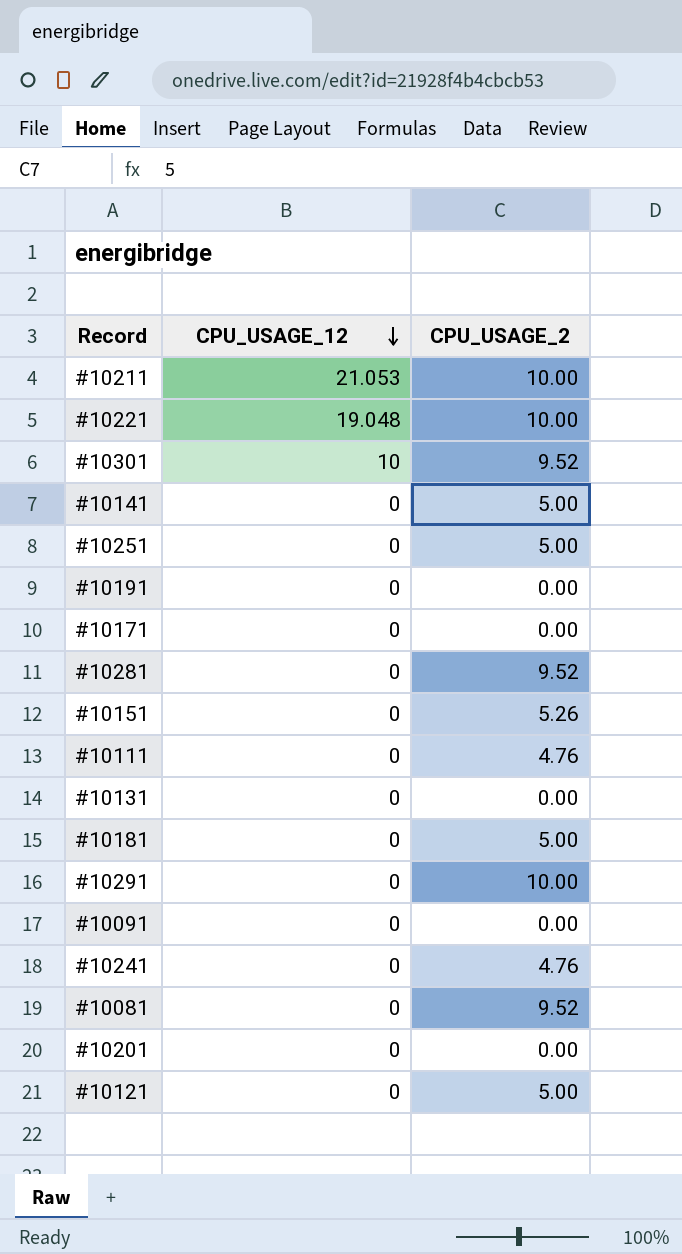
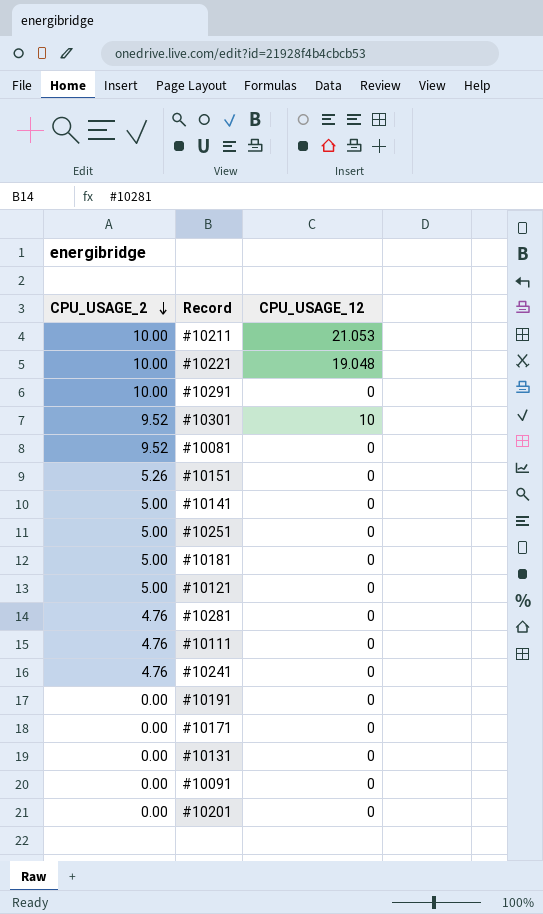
row order: CPU_USAGE_12 descending -> CPU_USAGE_2 descending
column CPU_USAGE_2 | position: 3 -> 1
#10281 | CPU_USAGE_2: 9.52 -> 4.76

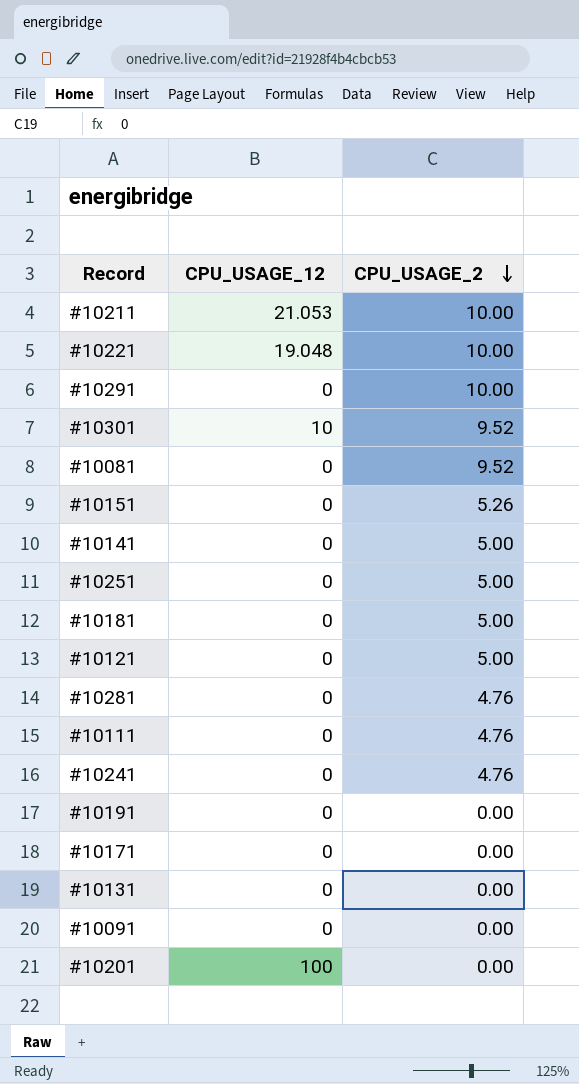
column CPU_USAGE_2 | position: 1 -> 3
#10201 | CPU_USAGE_12: 0 -> 100

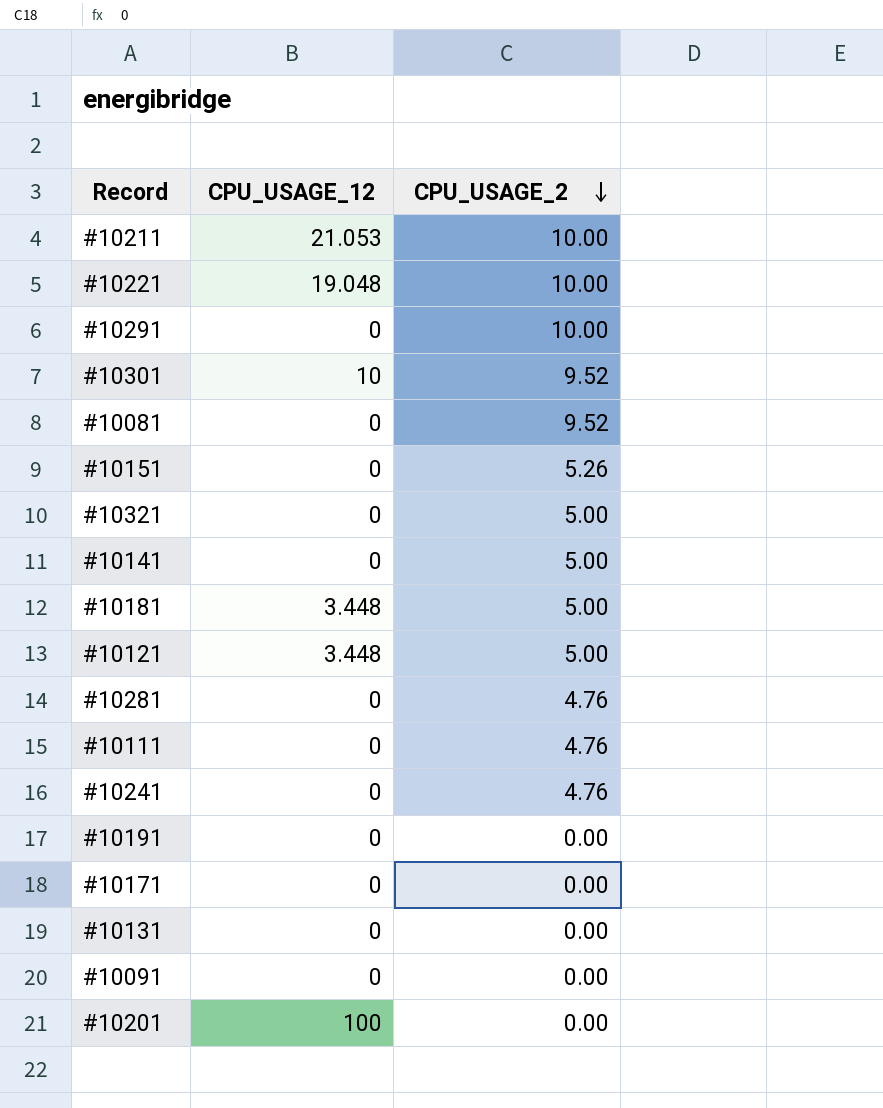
row #10251: 0 | 5.00 -> none
row #10321: none -> 0 | 5.00
#10181 | CPU_USAGE_12: 0 -> 3.448
#10121 | CPU_USAGE_12: 0 -> 3.448

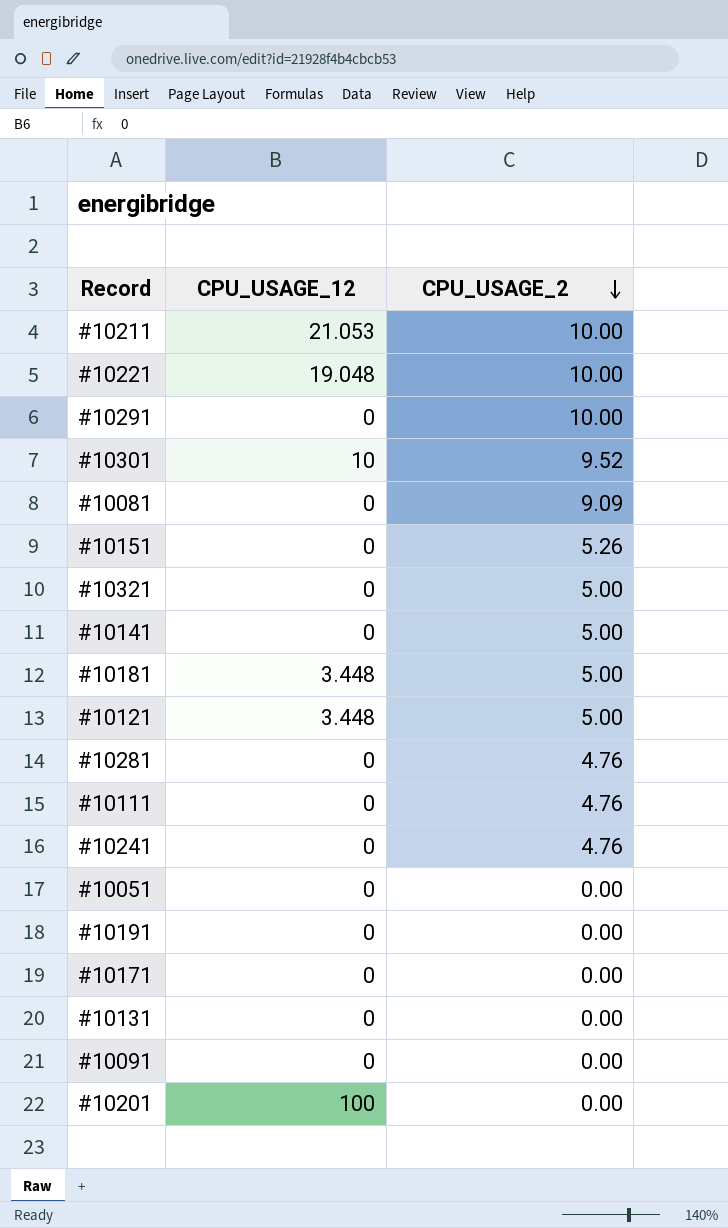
#10081 | CPU_USAGE_2: 9.52 -> 9.09
row #10051: none -> 0 | 0.00

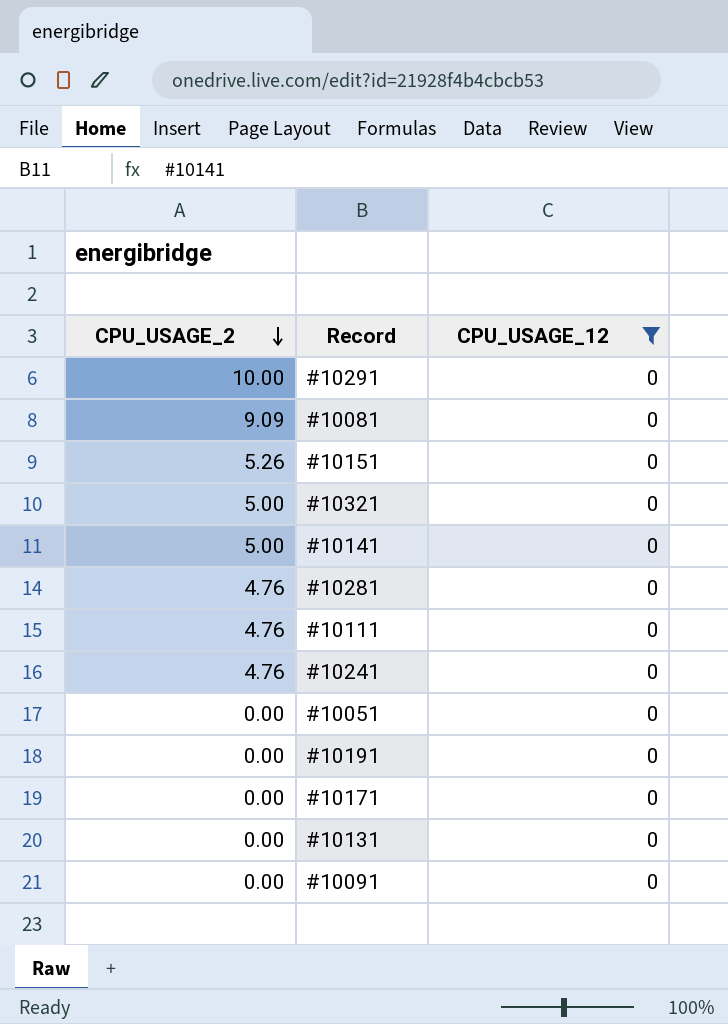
filter: none -> CPU_USAGE_12 = 0
column CPU_USAGE_2 | position: 3 -> 1

